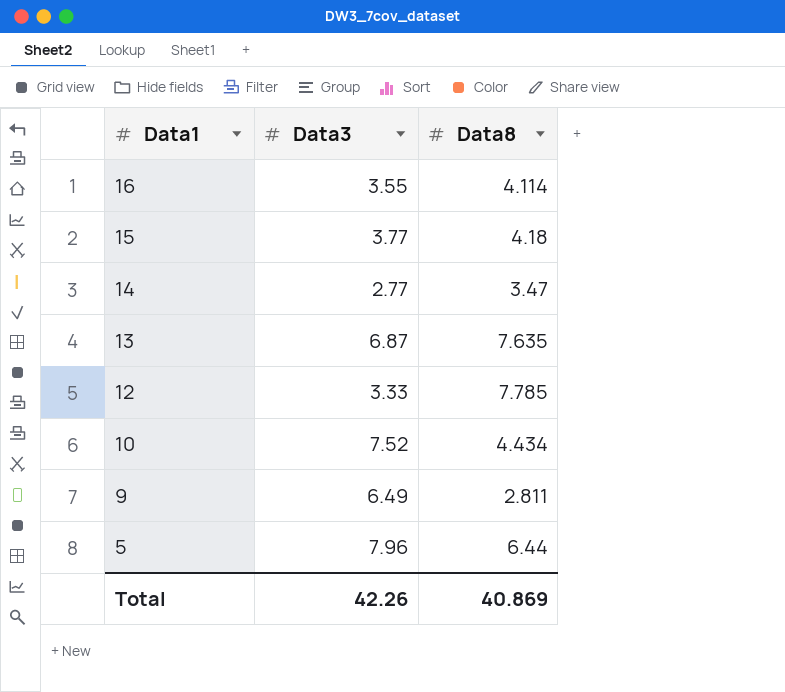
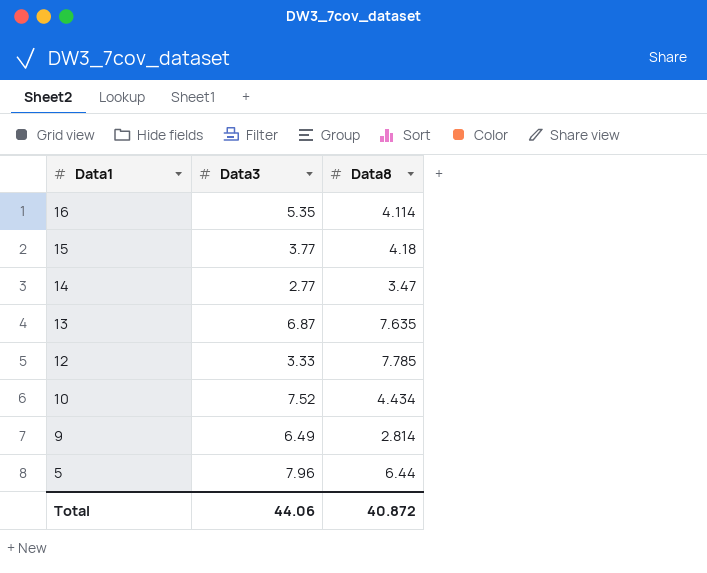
16 | Data3: 3.55 -> 5.35
9 | Data8: 2.811 -> 2.814
Total | Data3: 42.26 -> 44.06
Total | Data8: 40.869 -> 40.872

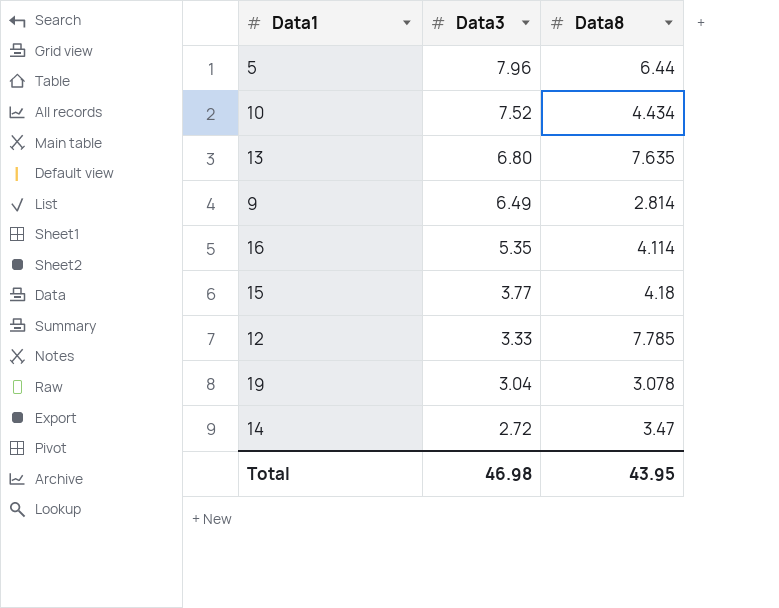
row order: Data1 descending -> Data3 descending
13 | Data3: 6.87 -> 6.80
row 19: none -> 3.04 | 3.078
14 | Data3: 2.77 -> 2.72
Total | Data3: 44.06 -> 46.98
Total | Data8: 40.872 -> 43.95

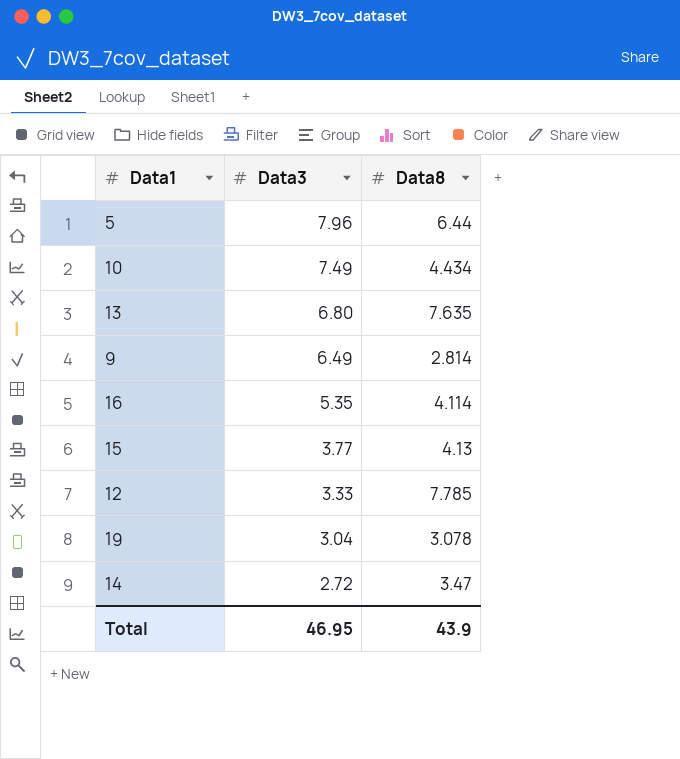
10 | Data3: 7.52 -> 7.49
15 | Data8: 4.18 -> 4.13
Total | Data3: 46.98 -> 46.95
Total | Data8: 43.95 -> 43.9

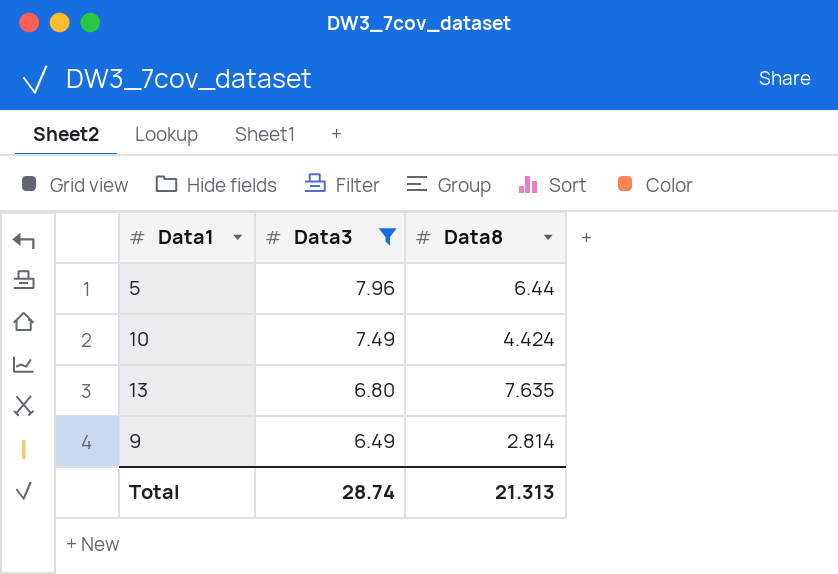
filter: none -> Data3 >= 6.49
10 | Data8: 4.434 -> 4.424
Total | Data3: 46.95 -> 28.74
Total | Data8: 43.9 -> 21.313

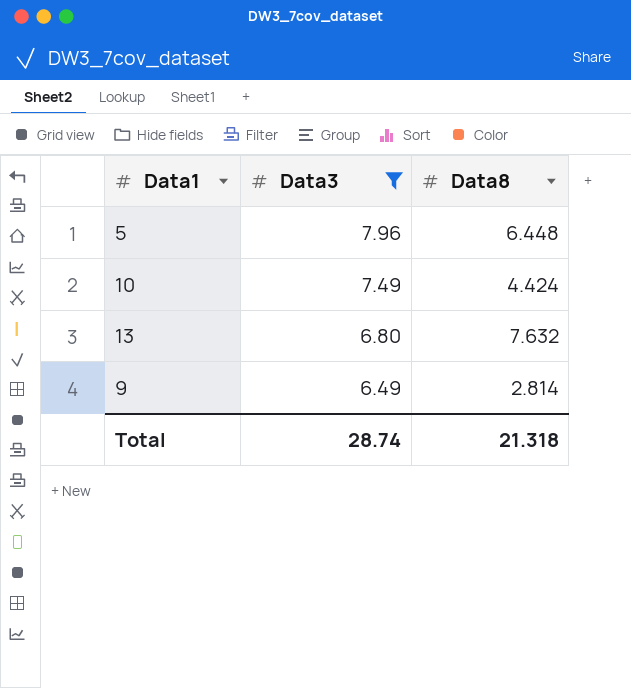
5 | Data8: 6.44 -> 6.448
13 | Data8: 7.635 -> 7.632
Total | Data8: 21.313 -> 21.318

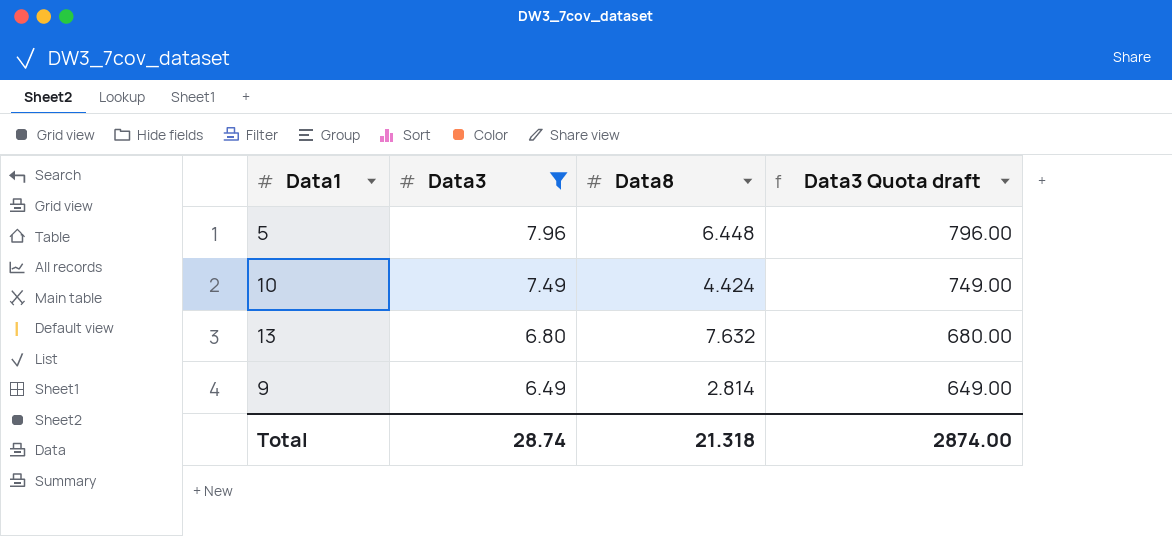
column Data3 Quota draft | formula: none -> [Data3] * 100

